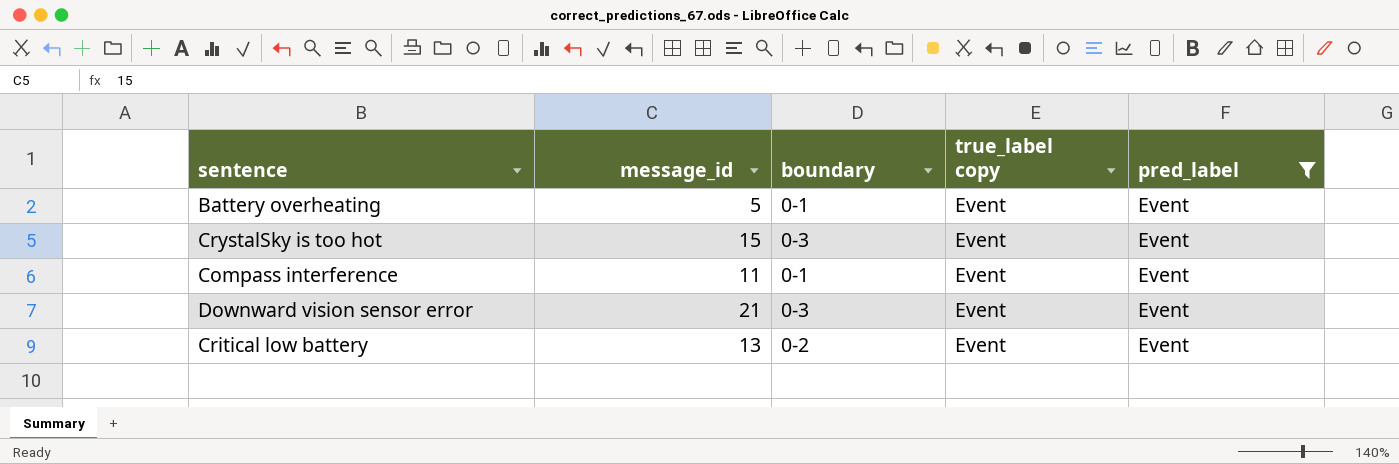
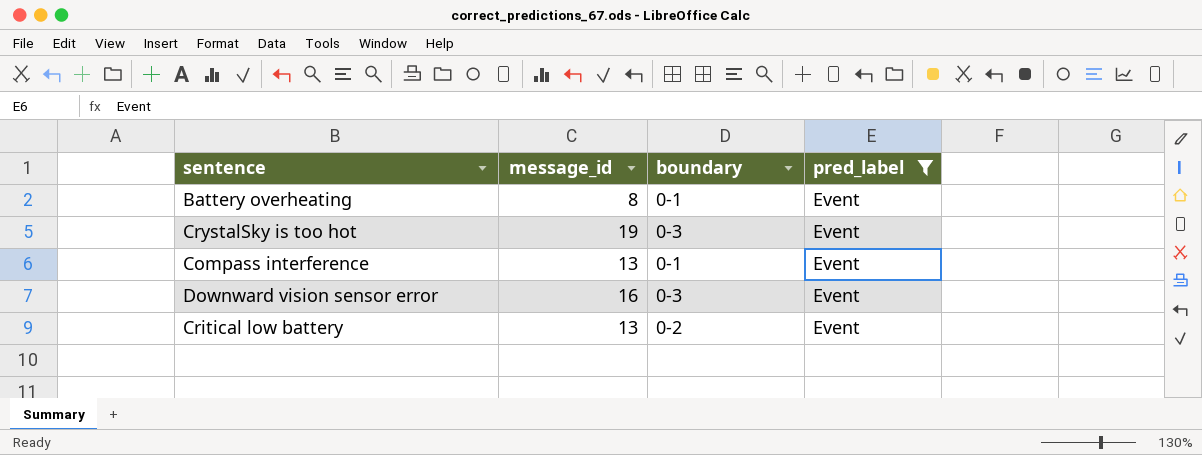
column true_label copy | position: 4 -> none
Battery overheating | message_id: 5 -> 8
CrystalSky is too hot | message_id: 15 -> 19
Compass interference | message_id: 11 -> 13
Downward vision sensor error | message_id: 21 -> 16

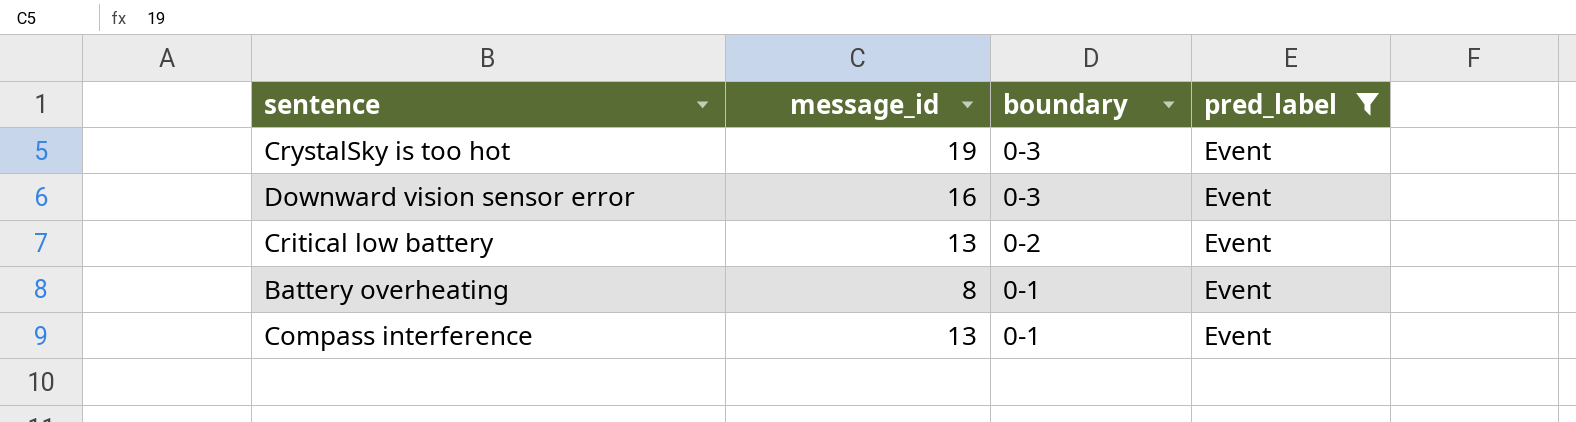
row order: none -> boundary descending

